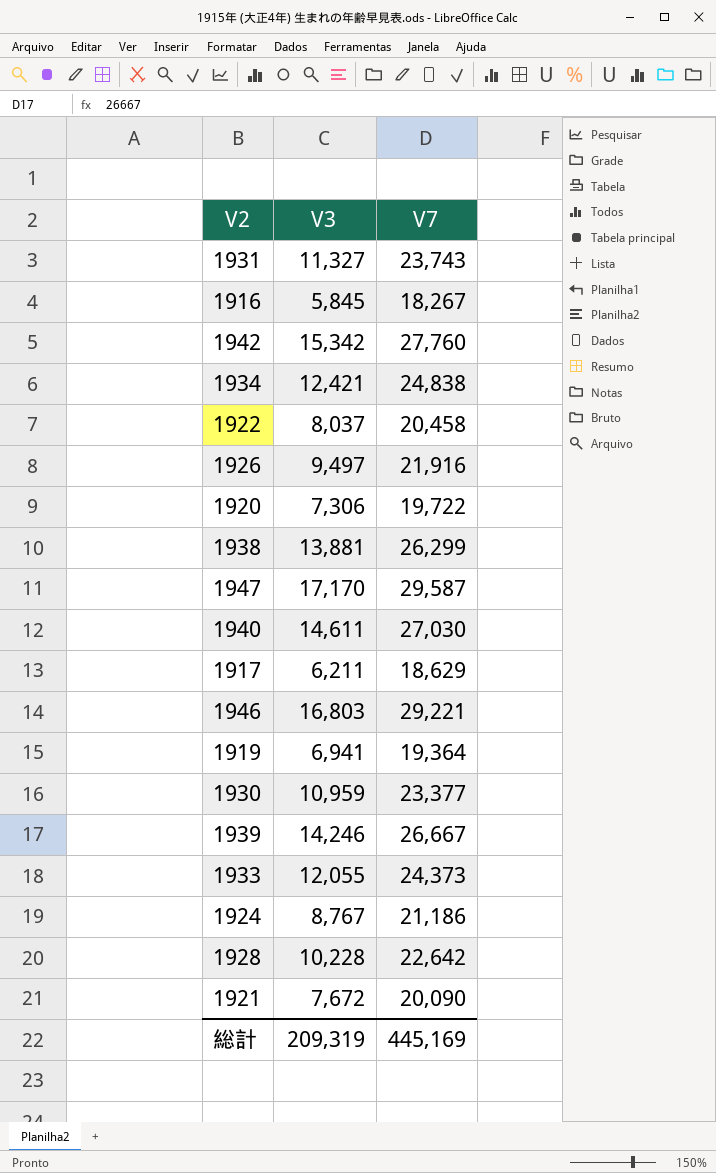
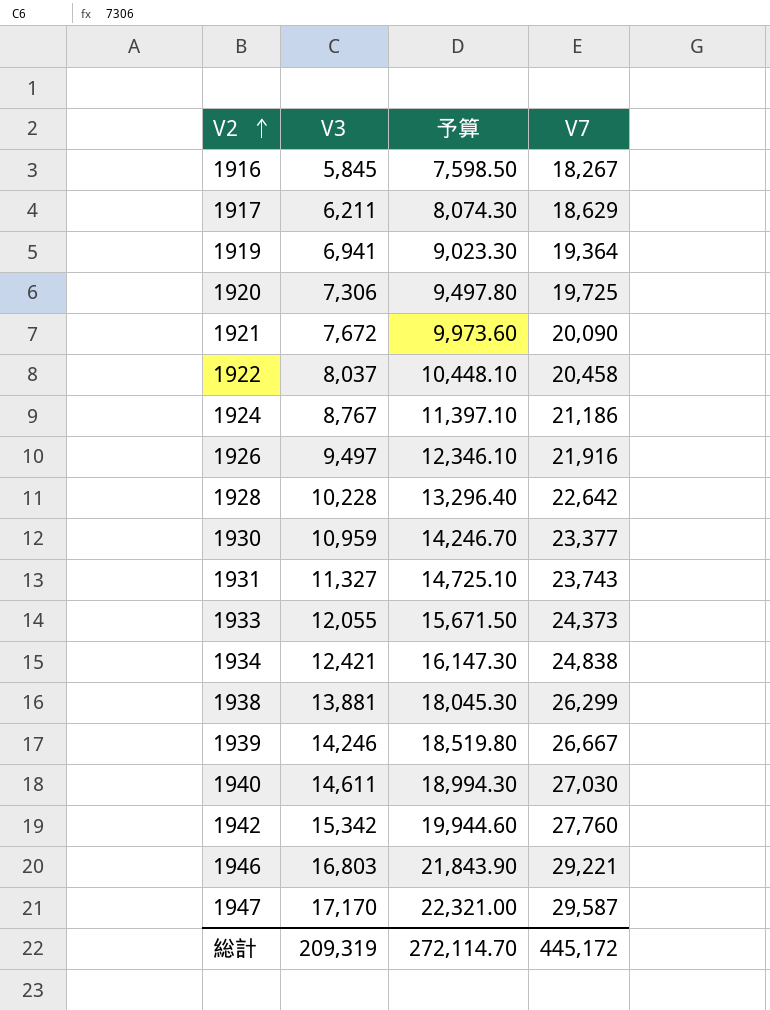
row order: none -> V2 ascending
column 予算 | formula: none -> [V3] * 1.3
1920 | V7: 19,722 -> 19,725
総計 | V7: 445,169 -> 445,172

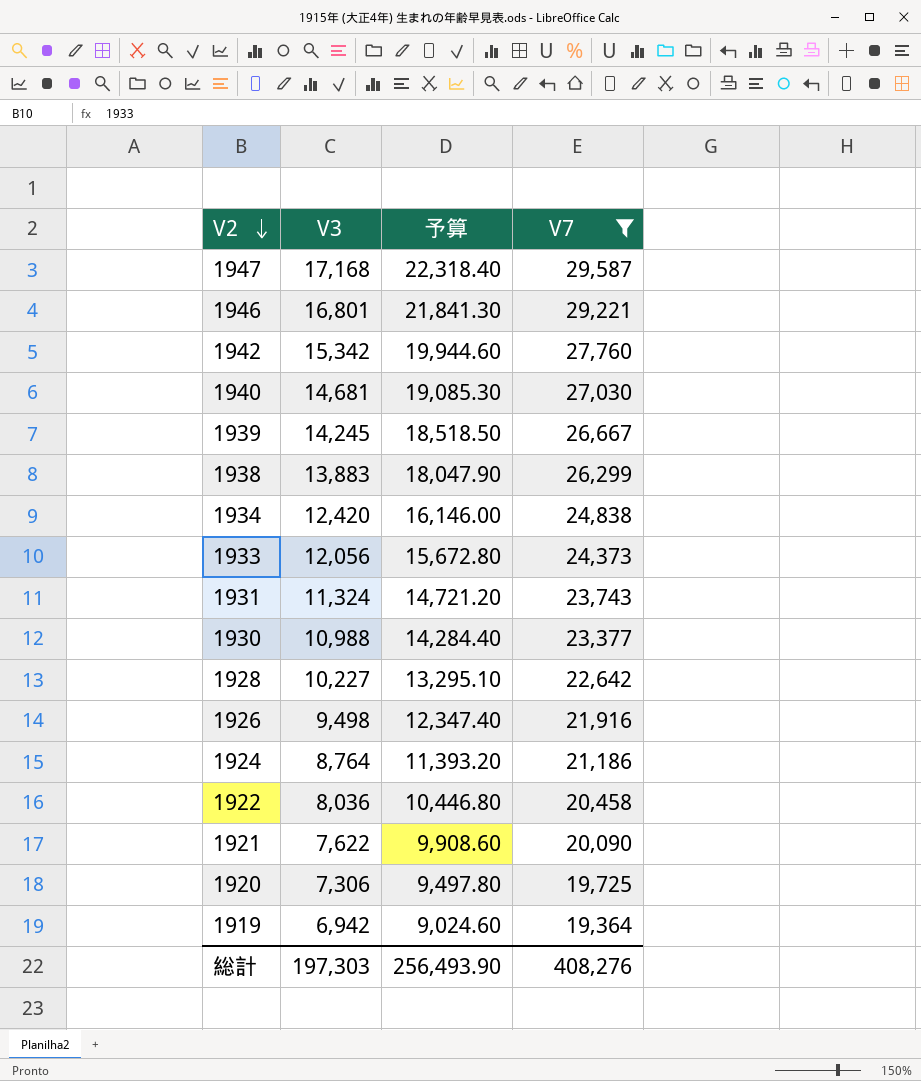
filter: none -> V7 >= 19,364
row order: V2 ascending -> V2 descending
1947 | V3: 17,170 -> 17,168
1947 | 予算: 22,321.00 -> 22,318.40
1946 | V3: 16,803 -> 16,801
1946 | 予算: 21,843.90 -> 21,841.30
1940 | V3: 14,611 -> 14,681
1940 | 予算: 18,994.30 -> 19,085.30
1939 | V3: 14,246 -> 14,245
1939 | 予算: 18,519.80 -> 18,518.50
1938 | V3: 13,881 -> 13,883
1938 | 予算: 18,045.30 -> 18,047.90
1934 | V3: 12,421 -> 12,420
1934 | 予算: 16,147.30 -> 16,146.00
1933 | V3: 12,055 -> 12,056
1933 | 予算: 15,671.50 -> 15,672.80
1931 | V3: 11,327 -> 11,324
1931 | 予算: 14,725.10 -> 14,721.20
1930 | V3: 10,959 -> 10,988
1930 | 予算: 14,246.70 -> 14,284.40
1928 | V3: 10,228 -> 10,227
1928 | 予算: 13,296.40 -> 13,295.10
1926 | V3: 9,497 -> 9,498
1926 | 予算: 12,346.10 -> 12,347.40
1924 | V3: 8,767 -> 8,764
1924 | 予算: 11,397.10 -> 11,393.20
1922 | V3: 8,037 -> 8,036
1922 | 予算: 10,448.10 -> 10,446.80
1921 | V3: 7,672 -> 7,622
1921 | 予算: 9,973.60 -> 9,908.60
1919 | V3: 6,941 -> 6,942
1919 | 予算: 9,023.30 -> 9,024.60
総計 | V3: 209,319 -> 197,303
総計 | 予算: 272,114.70 -> 256,493.90
総計 | V7: 445,172 -> 408,276

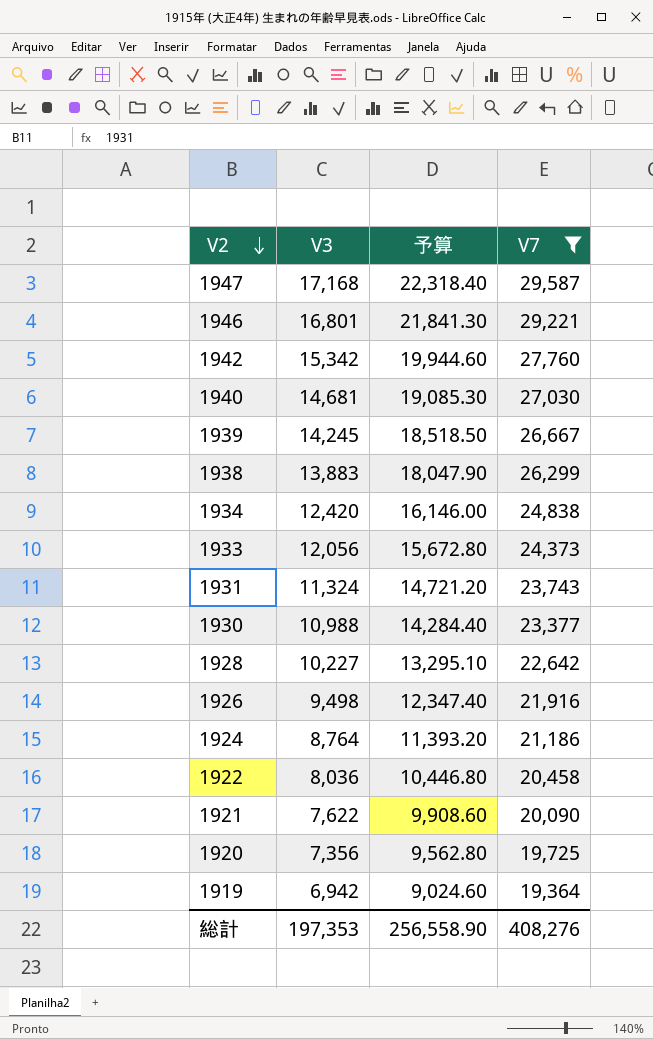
1920 | V3: 7,306 -> 7,356
1920 | 予算: 9,497.80 -> 9,562.80
総計 | V3: 197,303 -> 197,353
総計 | 予算: 256,493.90 -> 256,558.90

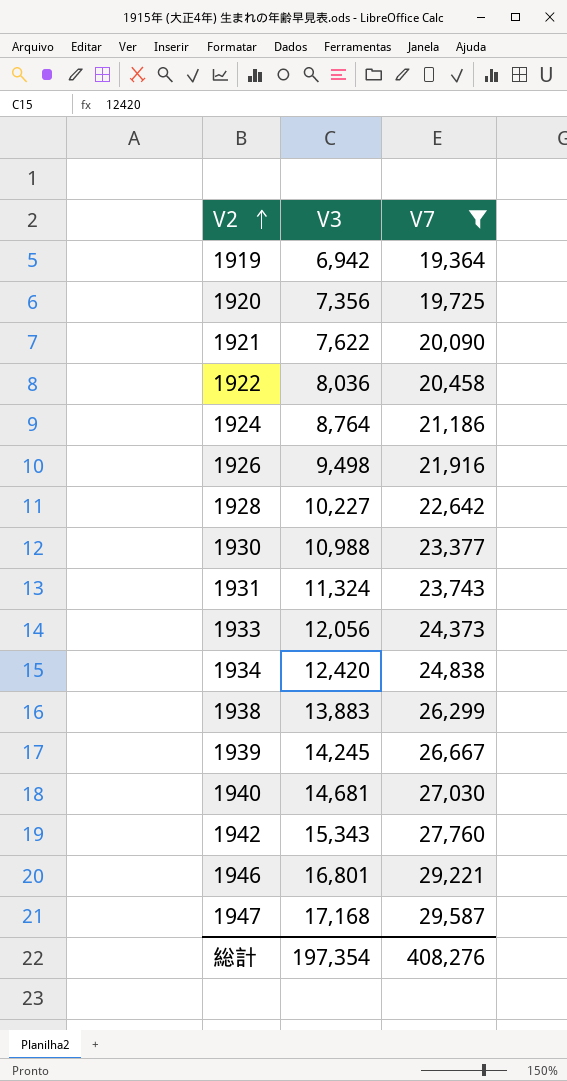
row order: V2 descending -> V2 ascending
column 予算 | formula: [V3] * 1.3 -> none
1942 | V3: 15,342 -> 15,343
総計 | V3: 197,353 -> 197,354

